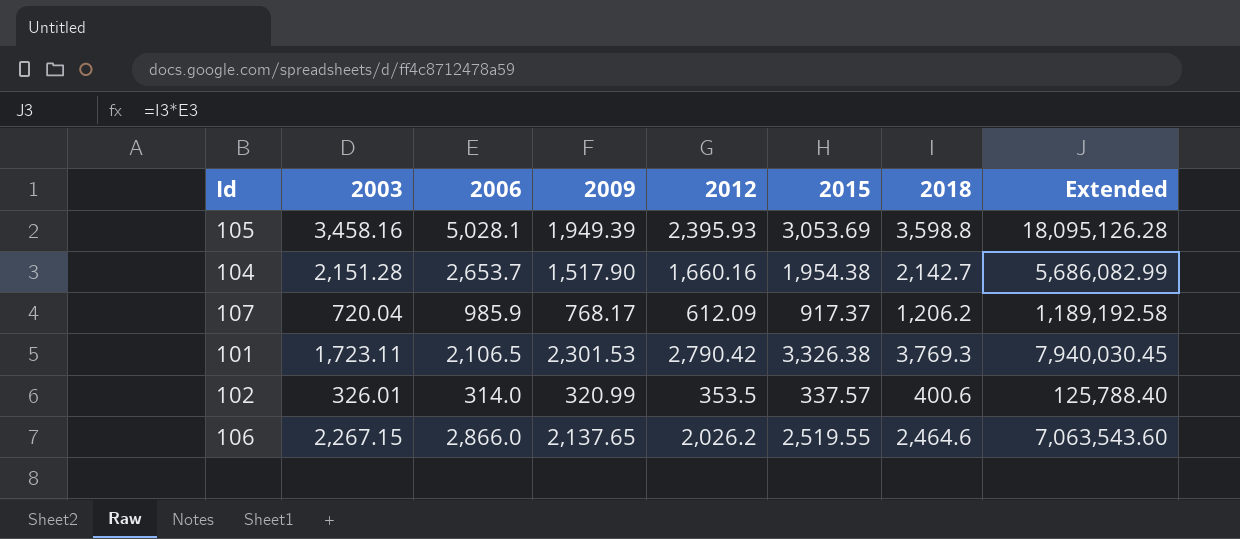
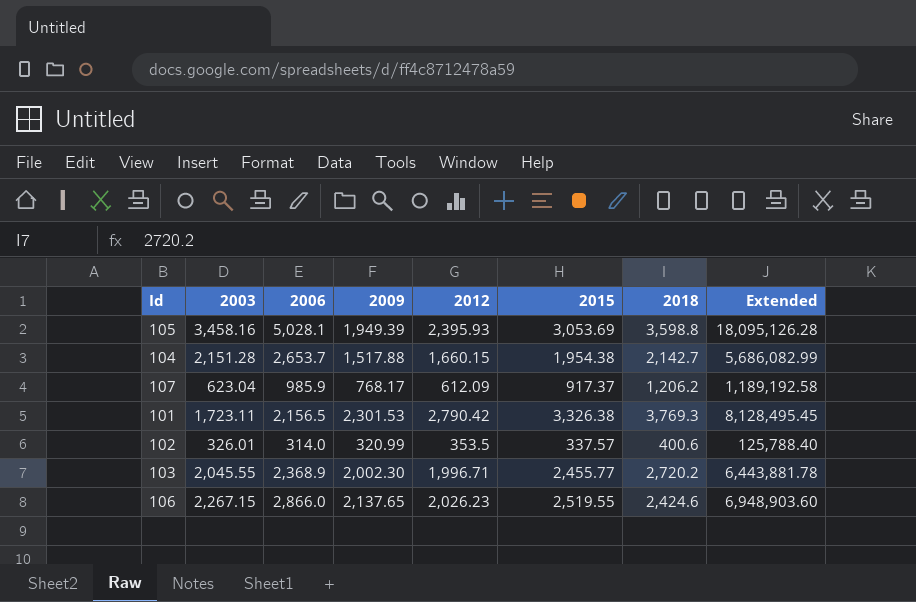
104 | 2009: 1,517.90 -> 1,517.88
104 | 2012: 1,660.16 -> 1,660.15
107 | 2003: 720.04 -> 623.04
101 | 2006: 2,106.5 -> 2,156.5
101 | Extended: 7,940,030.45 -> 8,128,495.45
row 103: none -> 2,045.55 | 2,368.9 | 2,002.30 | 1,996.71 | 2,455.77 | 2,720.2 | 6,443,881.78
106 | 2012: 2,026.2 -> 2,026.23
106 | 2018: 2,464.6 -> 2,424.6
106 | Extended: 7,063,543.60 -> 6,948,903.60

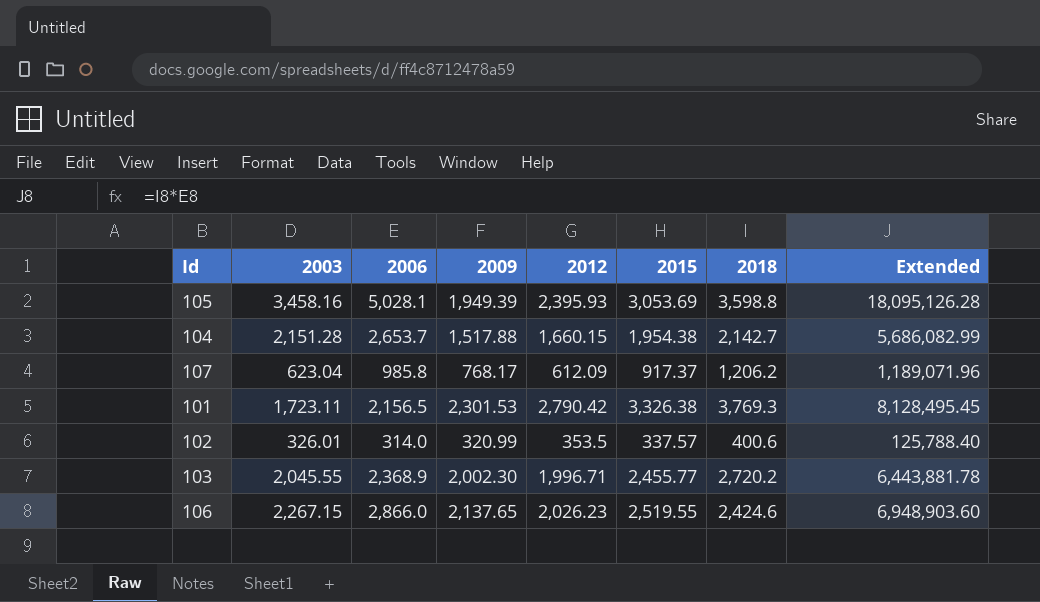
107 | 2006: 985.9 -> 985.8
107 | Extended: 1,189,192.58 -> 1,189,071.96

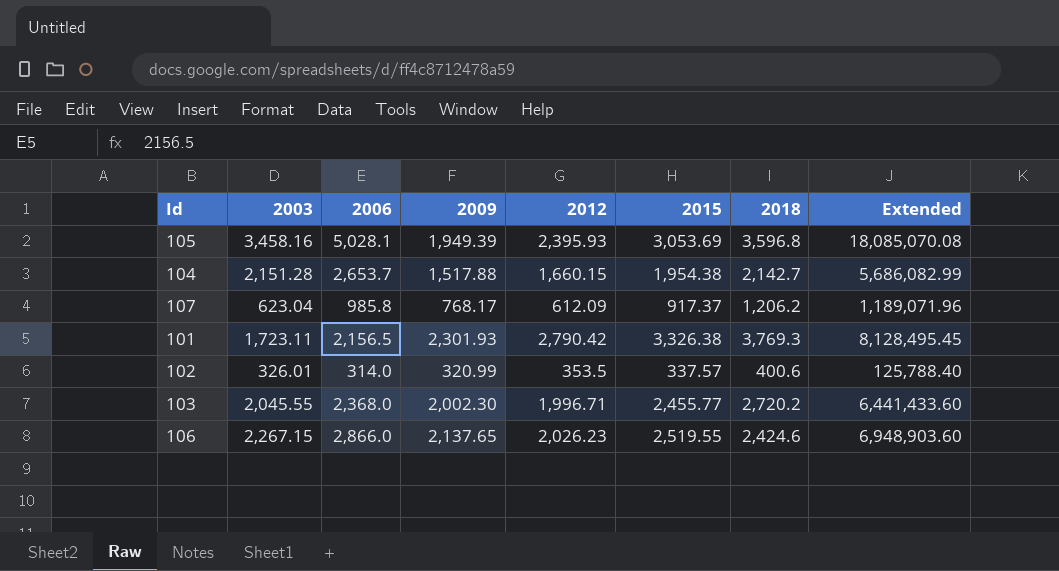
105 | 2018: 3,598.8 -> 3,596.8
105 | Extended: 18,095,126.28 -> 18,085,070.08
101 | 2009: 2,301.53 -> 2,301.93
103 | 2006: 2,368.9 -> 2,368.0
103 | Extended: 6,443,881.78 -> 6,441,433.60

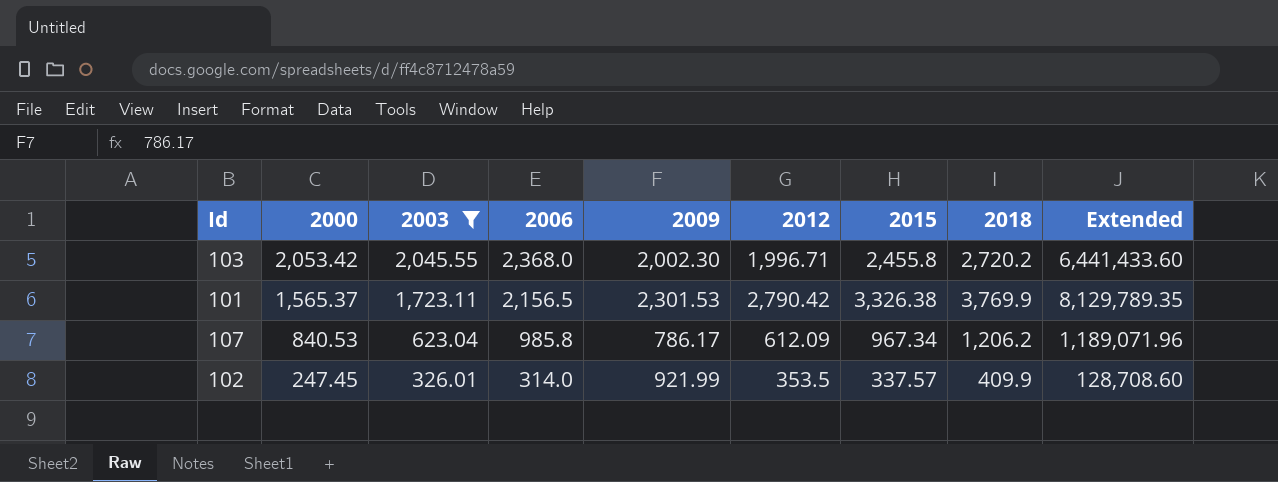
filter: none -> 2003 <= 2,045.55
row order: none -> 2000 descending
column 2000 | position: none -> 2
103 | 2015: 2,455.77 -> 2,455.8
101 | 2009: 2,301.93 -> 2,301.53
101 | 2018: 3,769.3 -> 3,769.9
101 | Extended: 8,128,495.45 -> 8,129,789.35
107 | 2009: 768.17 -> 786.17
107 | 2015: 917.37 -> 967.34
102 | 2009: 320.99 -> 921.99
102 | 2018: 400.6 -> 409.9
102 | Extended: 125,788.40 -> 128,708.60

